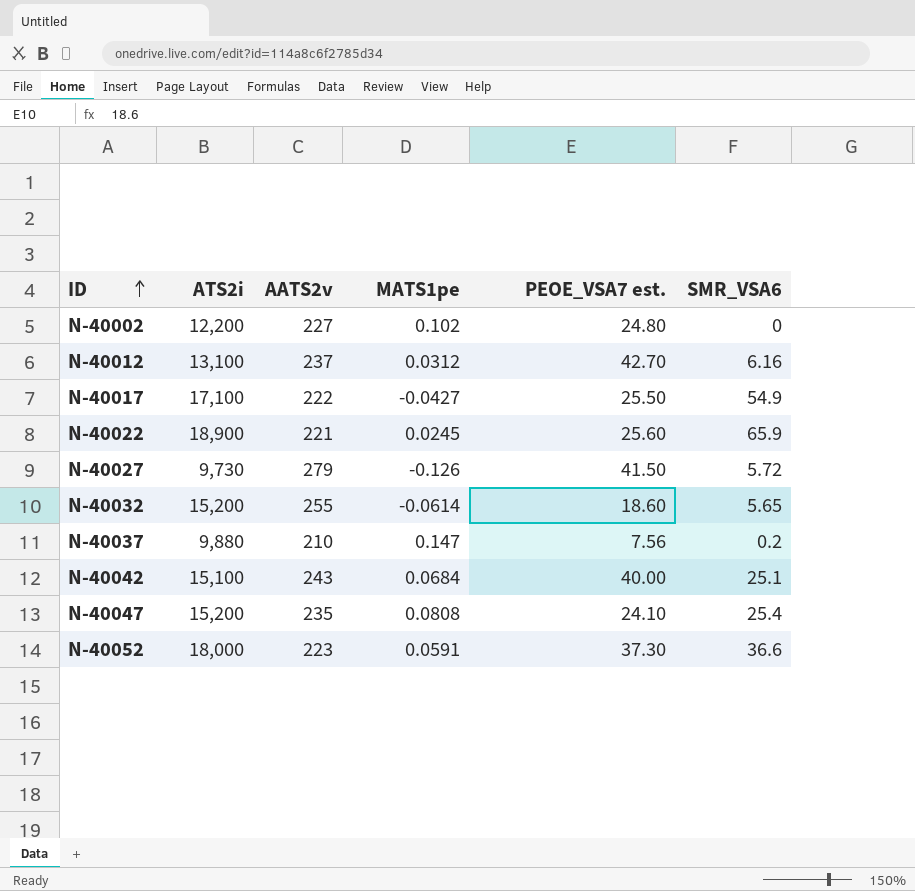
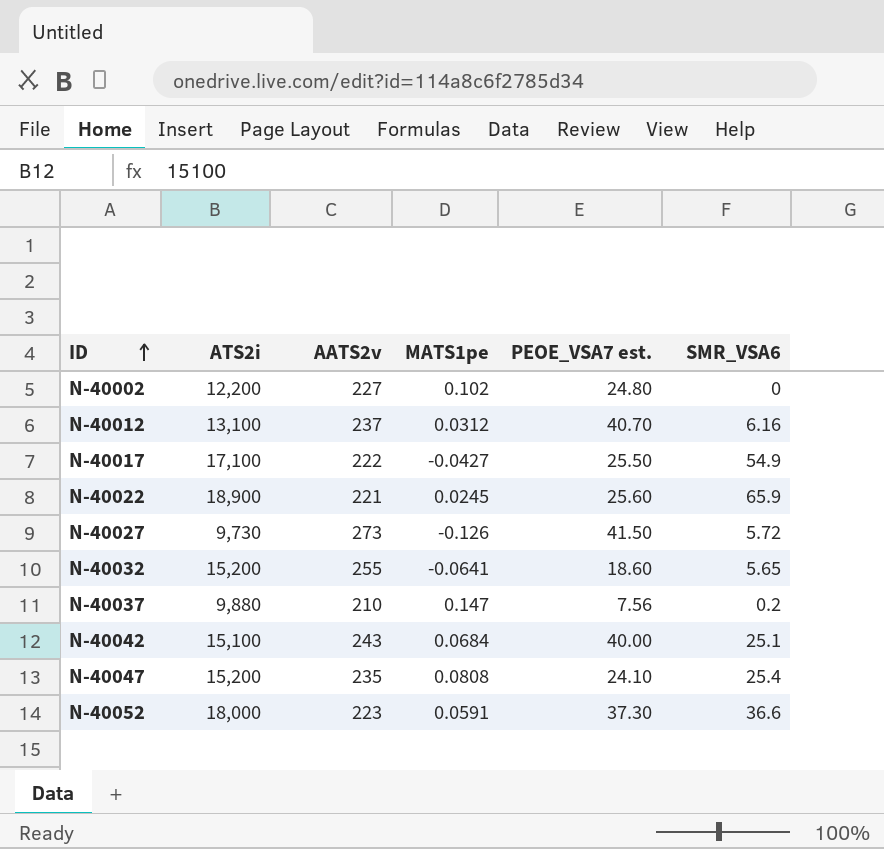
N-40012 | PEOE_VSA7 est.: 42.70 -> 40.70
N-40027 | AATS2v: 279 -> 273
N-40032 | MATS1pe: -0.0614 -> -0.0641

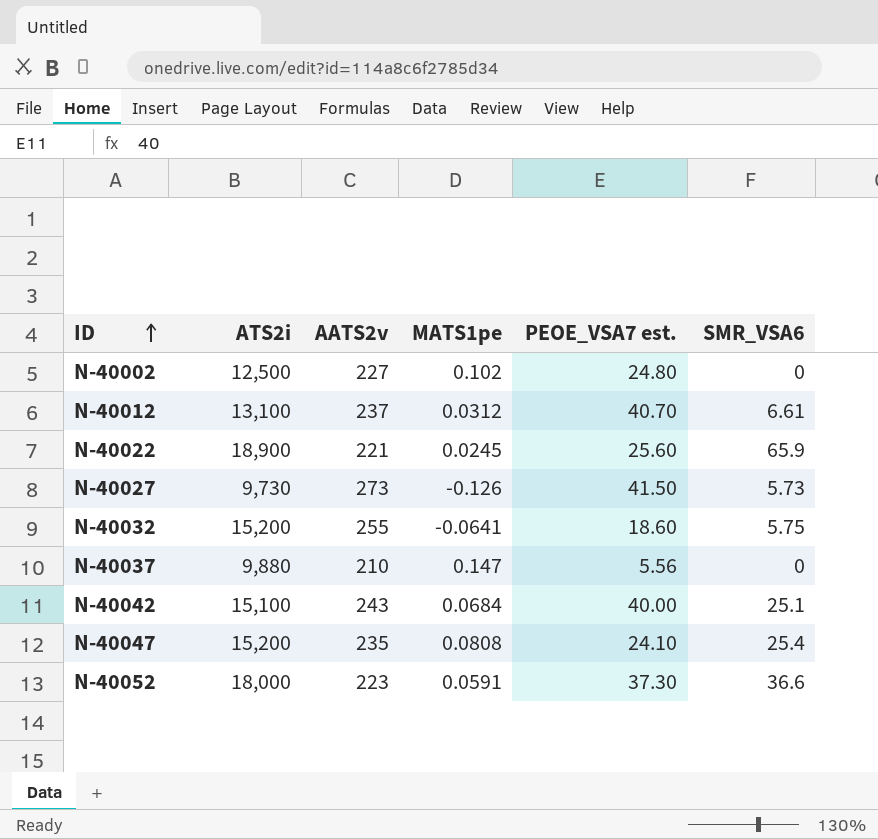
row N-40017: 17,100 | 222 | -0.0427 | 25.50 | 54.9 -> none
N-40002 | ATS2i: 12,200 -> 12,500
N-40012 | SMR_VSA6: 6.16 -> 6.61
N-40027 | SMR_VSA6: 5.72 -> 5.73
N-40032 | SMR_VSA6: 5.65 -> 5.75
N-40037 | PEOE_VSA7 est.: 7.56 -> 5.56
N-40037 | SMR_VSA6: 0.2 -> 0

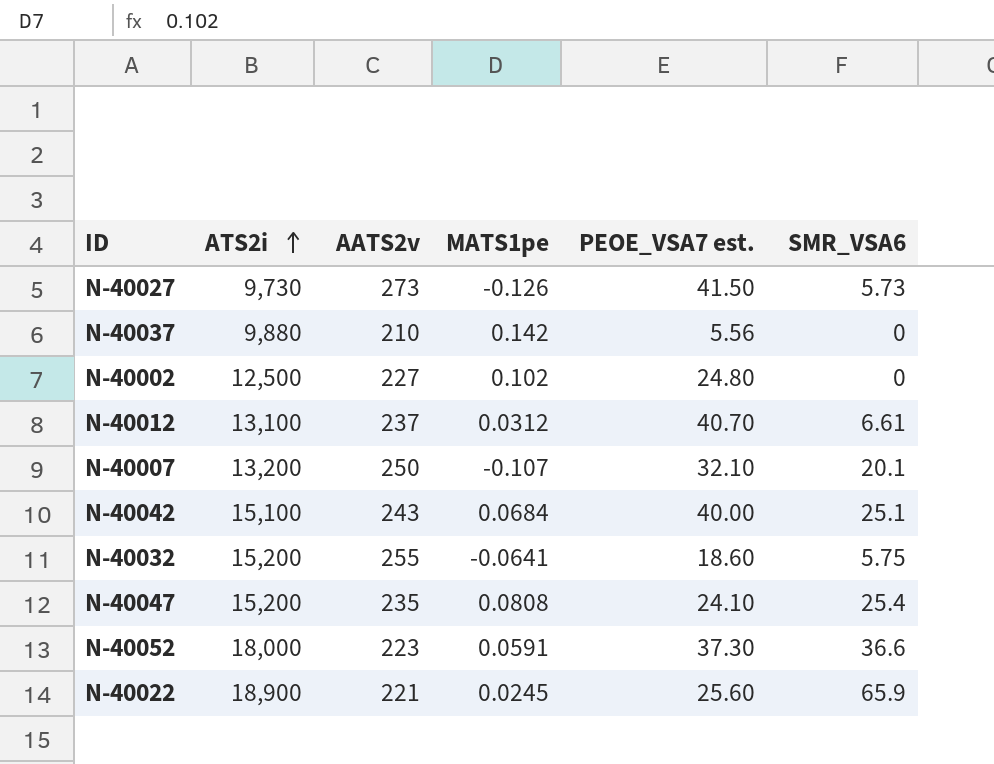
row order: ID ascending -> ATS2i ascending
N-40037 | MATS1pe: 0.147 -> 0.142
row N-40007: none -> 13,200 | 250 | -0.107 | 32.10 | 20.1

